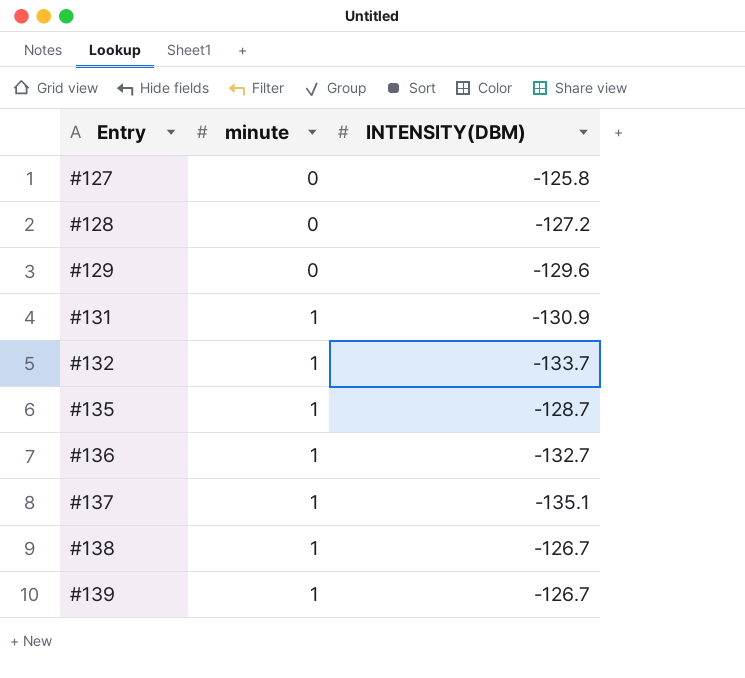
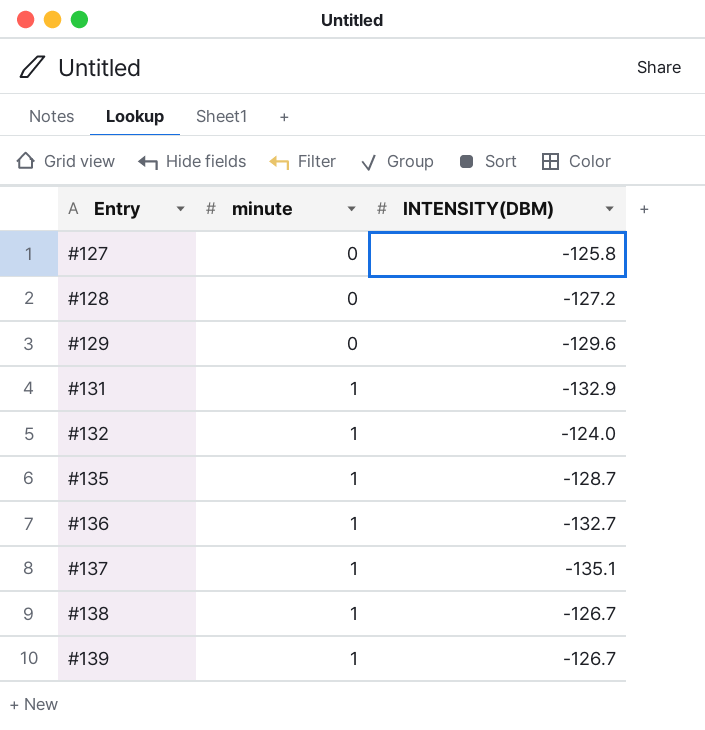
#131 | INTENSITY(DBM): -130.9 -> -132.9
#132 | INTENSITY(DBM): -133.7 -> -124.0

